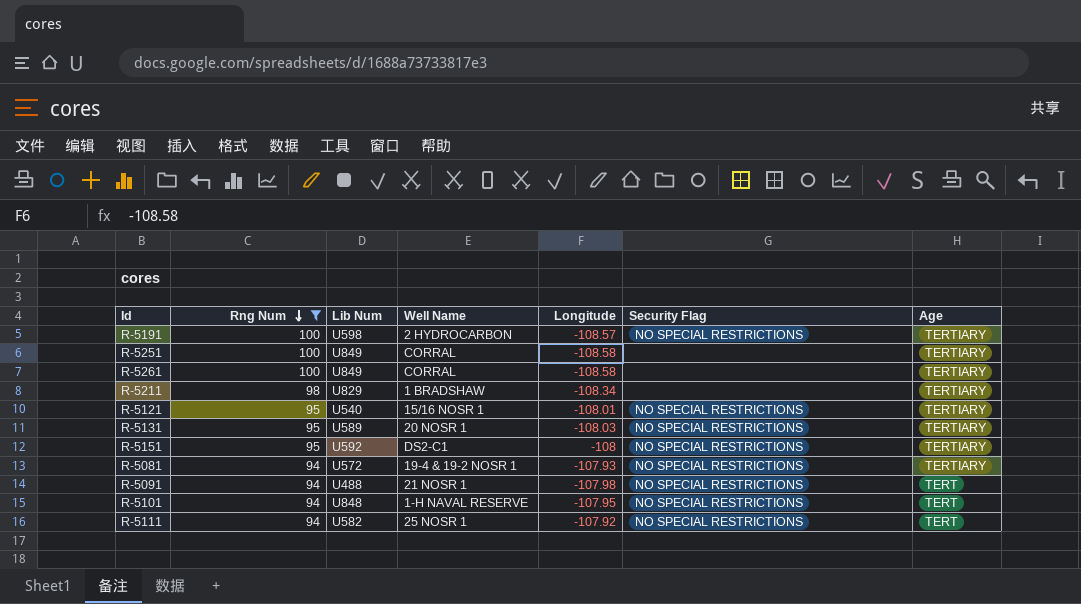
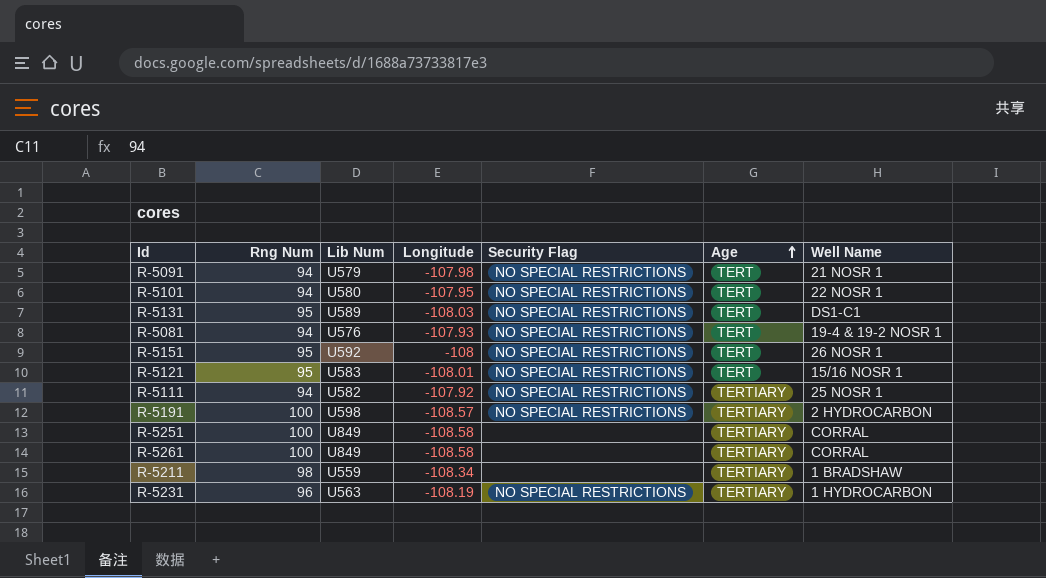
filter: Rng Num != 96 -> none
row order: Rng Num descending -> Age ascending
column Well Name | position: 4 -> 7
R-5091 | Lib Num: U488 -> U579
R-5101 | Lib Num: U848 -> U580
R-5101 | Well Name: 1-H NAVAL RESERVE -> 22 NOSR 1
R-5131 | Age: TERTIARY -> TERT
R-5131 | Well Name: 20 NOSR 1 -> DS1-C1
R-5081 | Lib Num: U572 -> U576
R-5081 | Age: TERTIARY -> TERT
R-5151 | Age: TERTIARY -> TERT
R-5151 | Well Name: DS2-C1 -> 26 NOSR 1
R-5121 | Lib Num: U540 -> U583
R-5121 | Age: TERTIARY -> TERT
R-5111 | Age: TERT -> TERTIARY
R-5211 | Lib Num: U829 -> U559

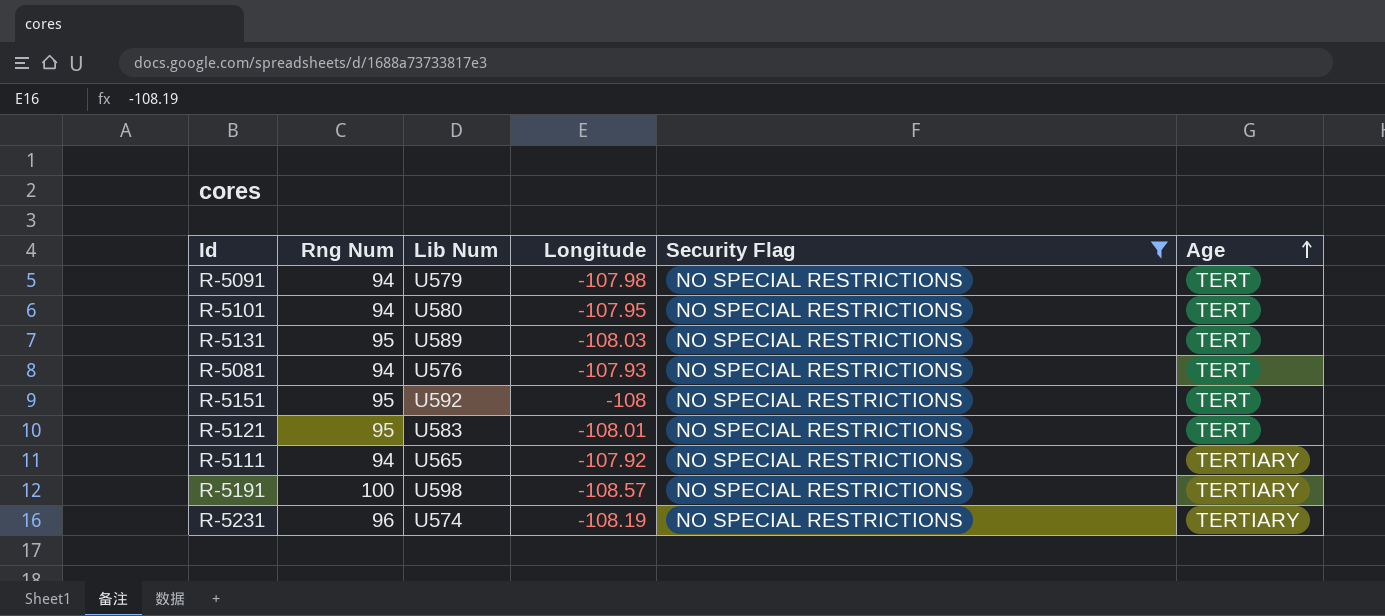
filter: none -> Security Flag = NO SPECIAL RESTRICTIONS
column Well Name | position: 7 -> none
R-5111 | Lib Num: U582 -> U565
R-5231 | Lib Num: U563 -> U574

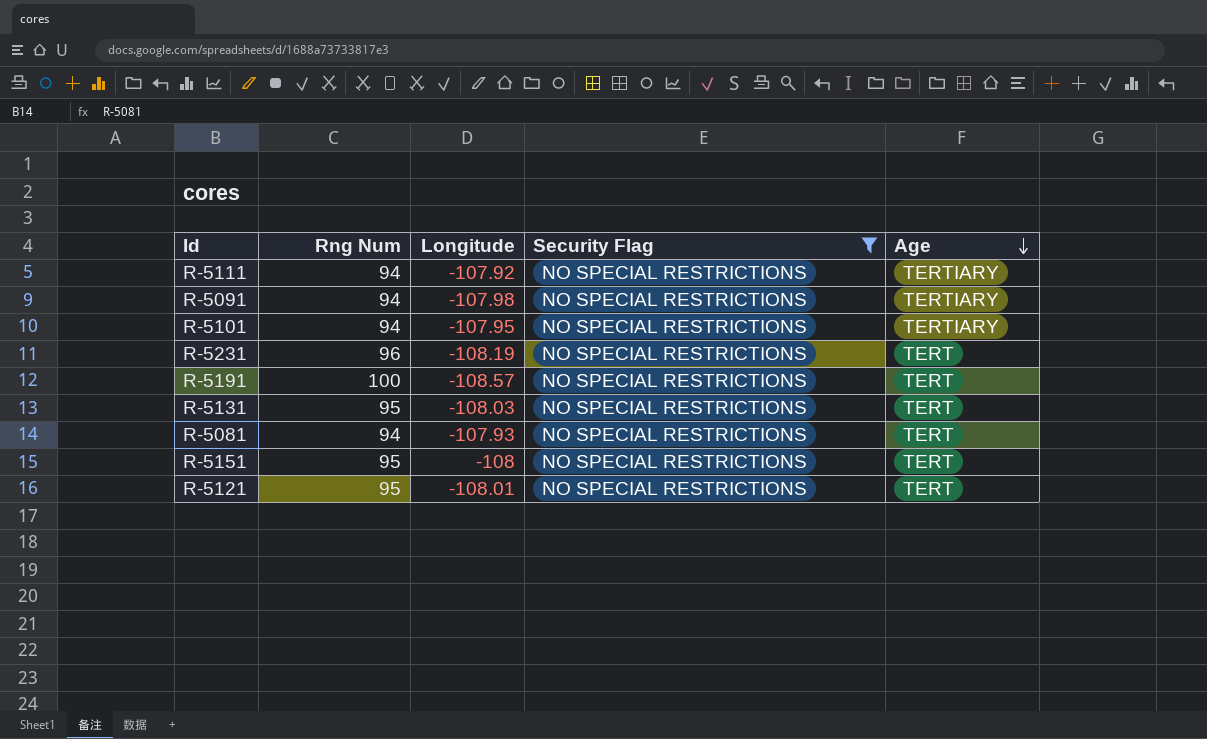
row order: Age ascending -> Age descending
column Lib Num | position: 3 -> none
R-5091 | Age: TERT -> TERTIARY
R-5101 | Age: TERT -> TERTIARY
R-5231 | Age: TERTIARY -> TERT
R-5191 | Age: TERTIARY -> TERT

